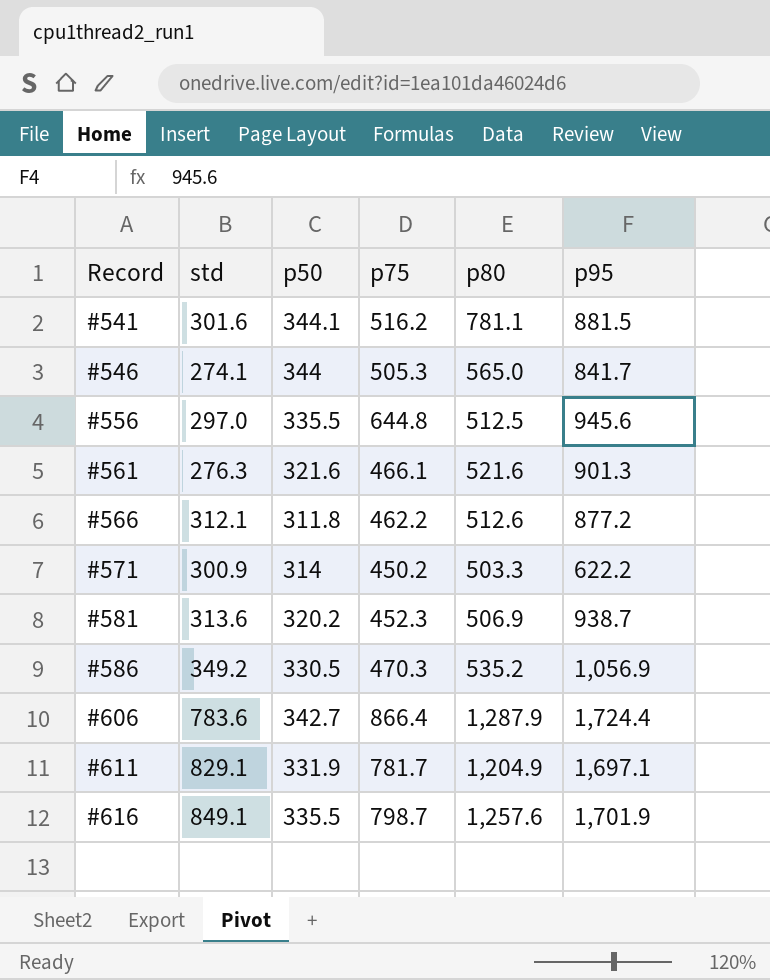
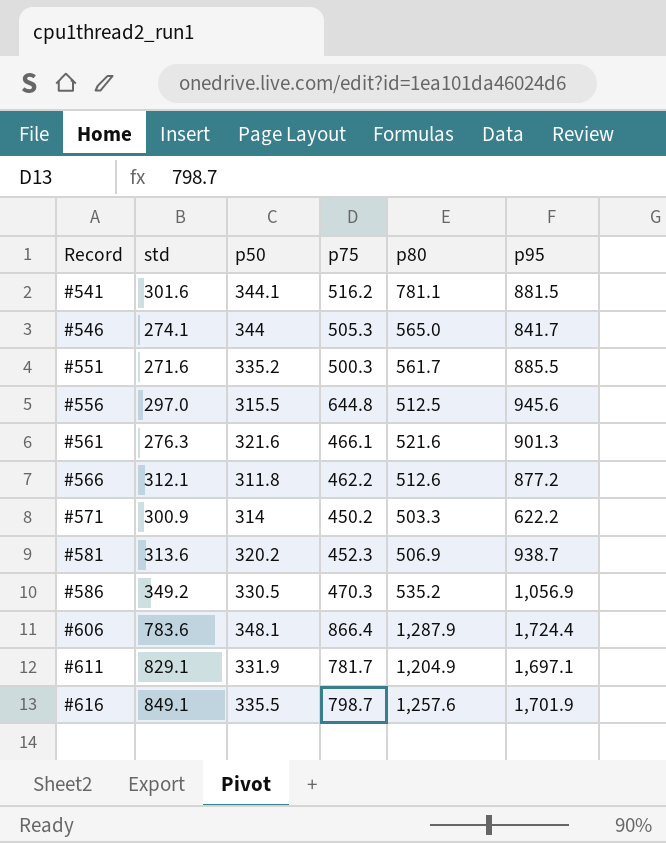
row #551: none -> 271.6 | 335.2 | 500.3 | 561.7 | 885.5
#556 | p50: 335.5 -> 315.5
#606 | p50: 342.7 -> 348.1

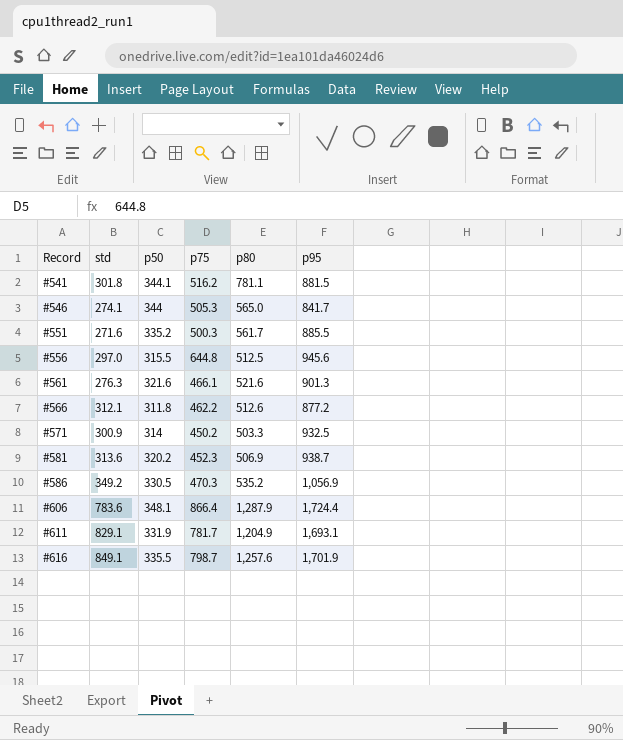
#541 | std: 301.6 -> 301.8
#571 | p95: 622.2 -> 932.5
#611 | p95: 1,697.1 -> 1,693.1

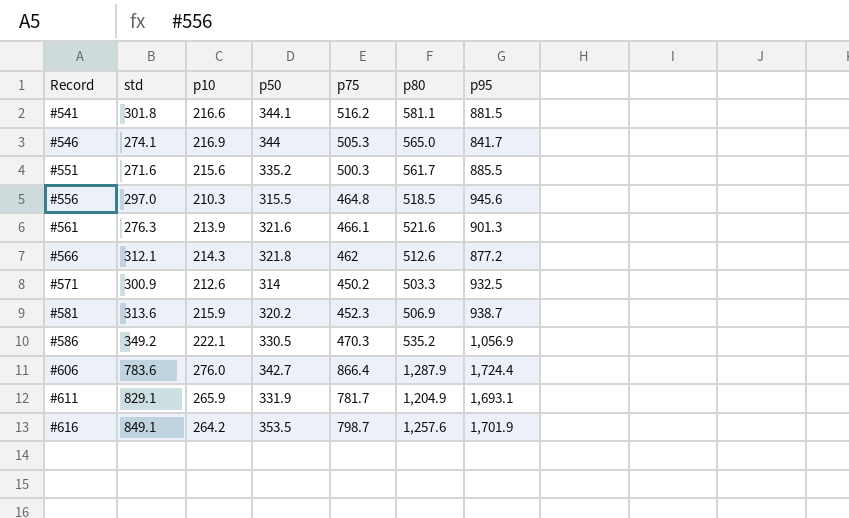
column p10 | position: none -> 3
#541 | p80: 781.1 -> 581.1
#556 | p75: 644.8 -> 464.8
#556 | p80: 512.5 -> 518.5
#566 | p50: 311.8 -> 321.8
#566 | p75: 462.2 -> 462
#606 | p50: 348.1 -> 342.7
#616 | p50: 335.5 -> 353.5

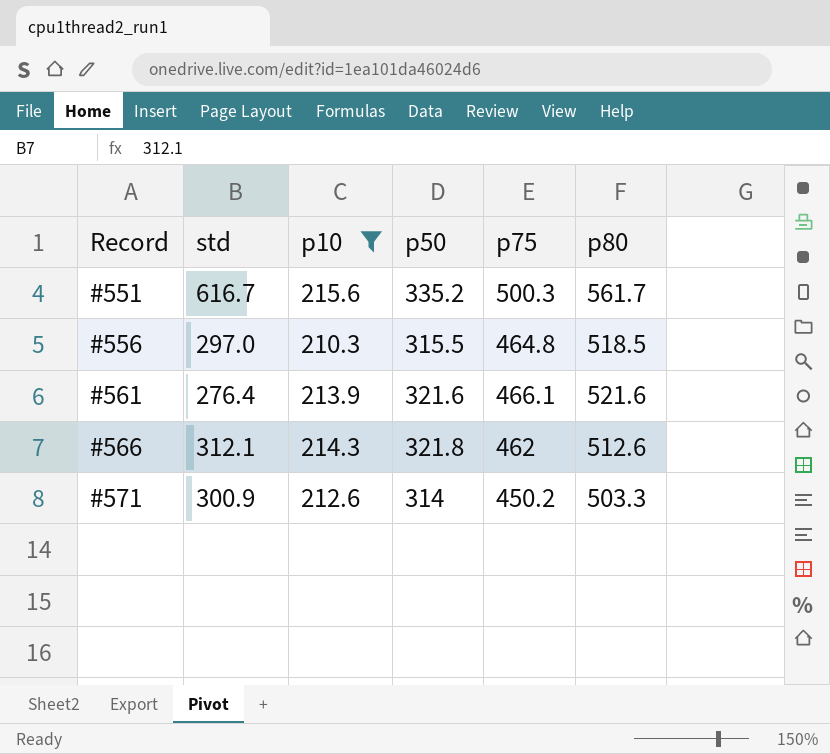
filter: none -> p10 <= 215.6
column p95 | position: 7 -> none
#551 | std: 271.6 -> 616.7
#561 | std: 276.3 -> 276.4

